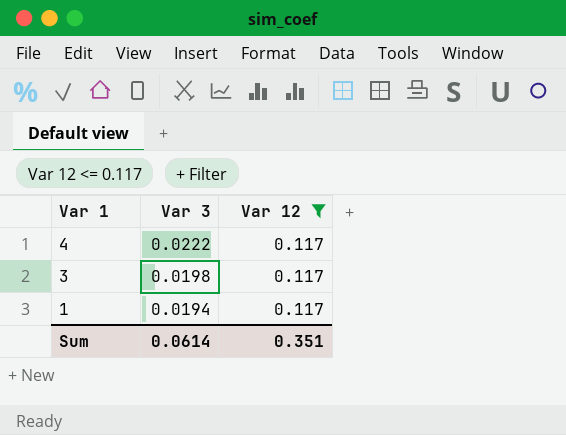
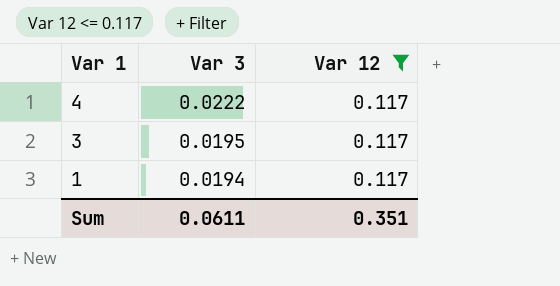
3 | Var 3: 0.0198 -> 0.0195
Sum | Var 3: 0.0614 -> 0.0611

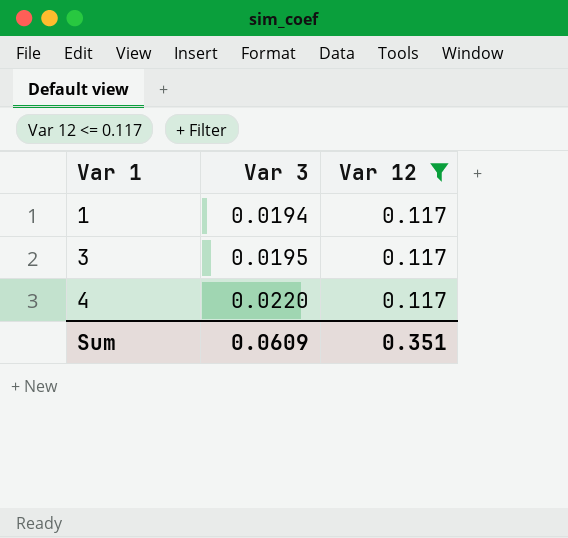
row order: Var 1 descending -> Var 1 ascending
4 | Var 3: 0.0222 -> 0.0220
Sum | Var 3: 0.0611 -> 0.0609

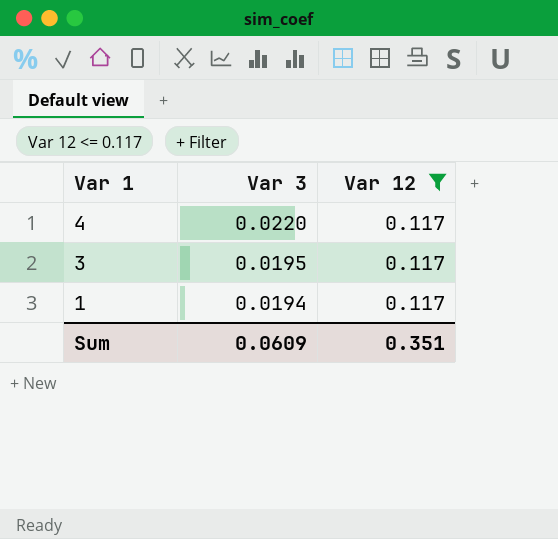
row order: Var 1 ascending -> Var 1 descending

